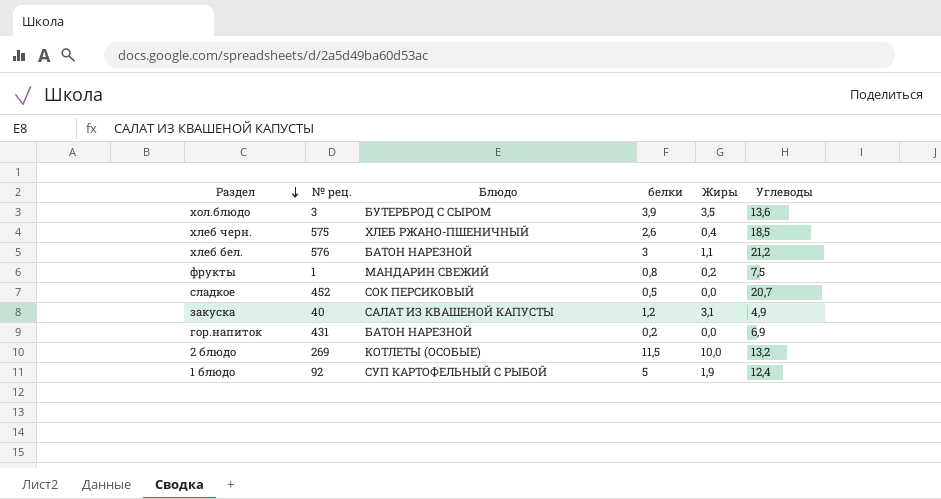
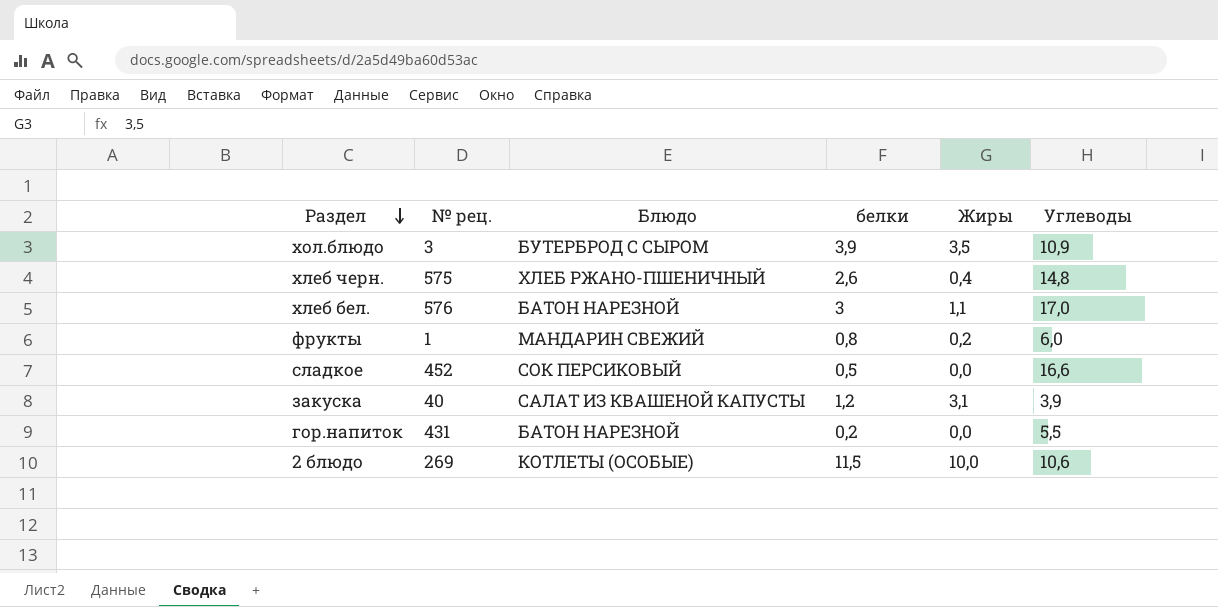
row 1 блюдо: 92 | СУП КАРТОФЕЛЬНЫЙ С РЫБОЙ | 5 | 1,9 | 12,4 -> none
хол.блюдо | Углеводы: 13,6 -> 10,9
хлеб черн. | Углеводы: 18,5 -> 14,8
хлеб бел. | Углеводы: 21,2 -> 17,0
фрукты | Углеводы: 7,5 -> 6,0
сладкое | Углеводы: 20,7 -> 16,6
закуска | Углеводы: 4,9 -> 3,9
гор.напиток | Углеводы: 6,9 -> 5,5
2 блюдо | Углеводы: 13,2 -> 10,6

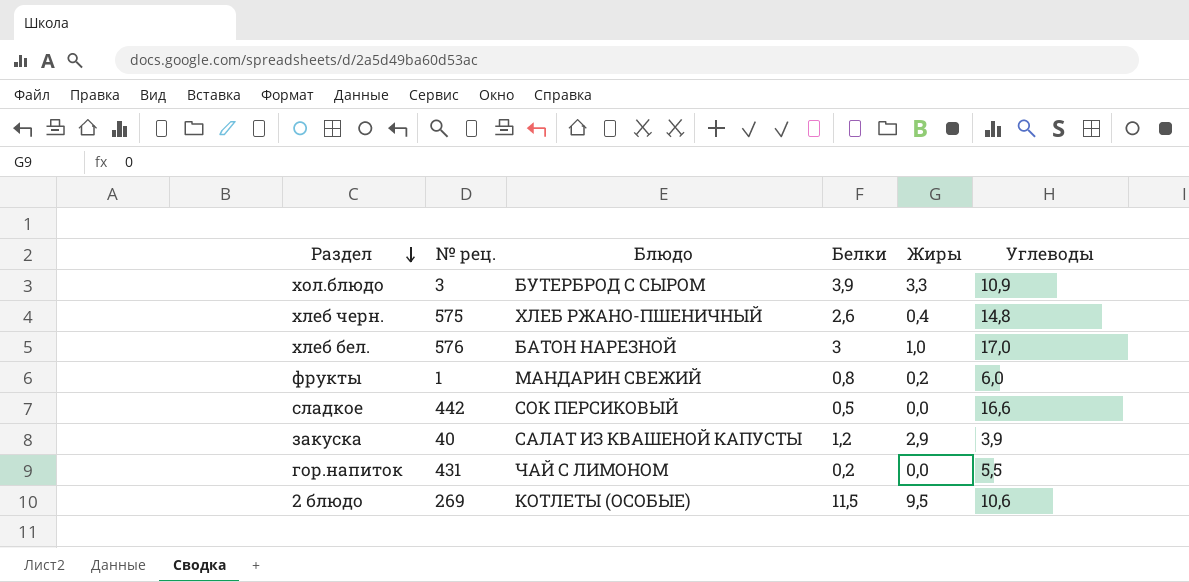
column name: белки -> Белки
хол.блюдо | Жиры: 3,5 -> 3,3
хлеб бел. | Жиры: 1,1 -> 1,0
сладкое | № рец.: 452 -> 442
закуска | Жиры: 3,1 -> 2,9
гор.напиток | Блюдо: БАТОН НАРЕЗНОЙ -> ЧАЙ С ЛИМОНОМ
2 блюдо | Жиры: 10,0 -> 9,5

